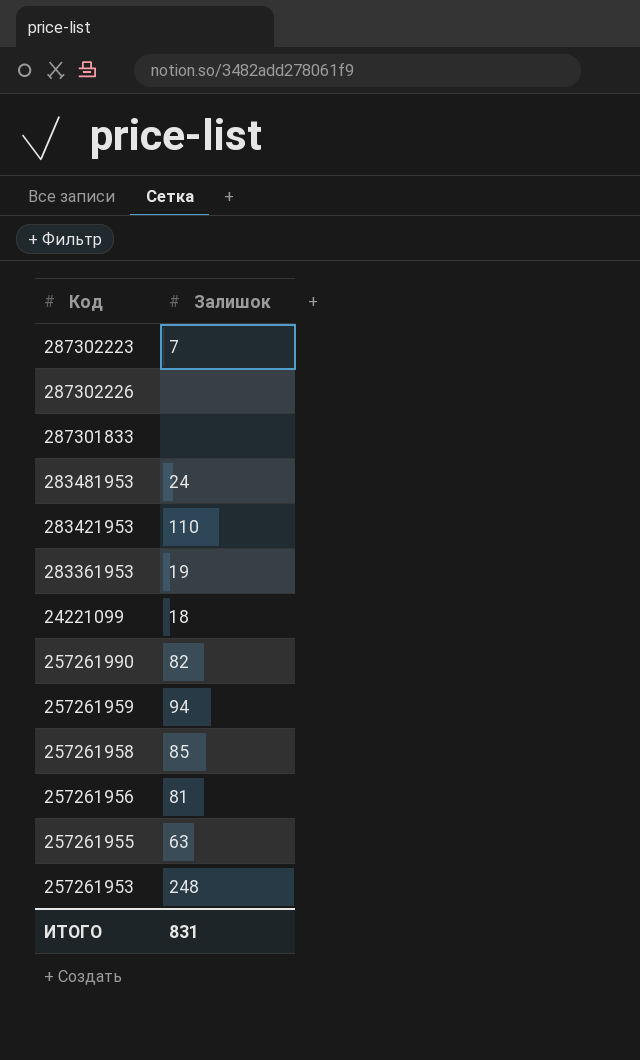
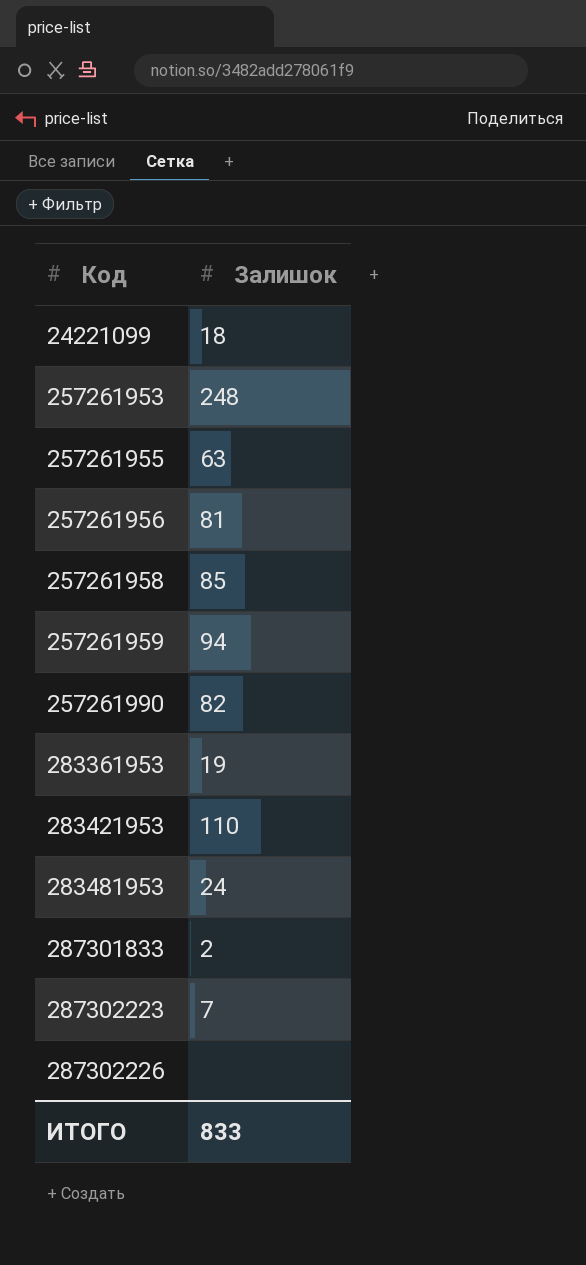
row order: none -> Код ascending
287301833 | Залишок: none -> 2
ИТОГО | Залишок: 831 -> 833

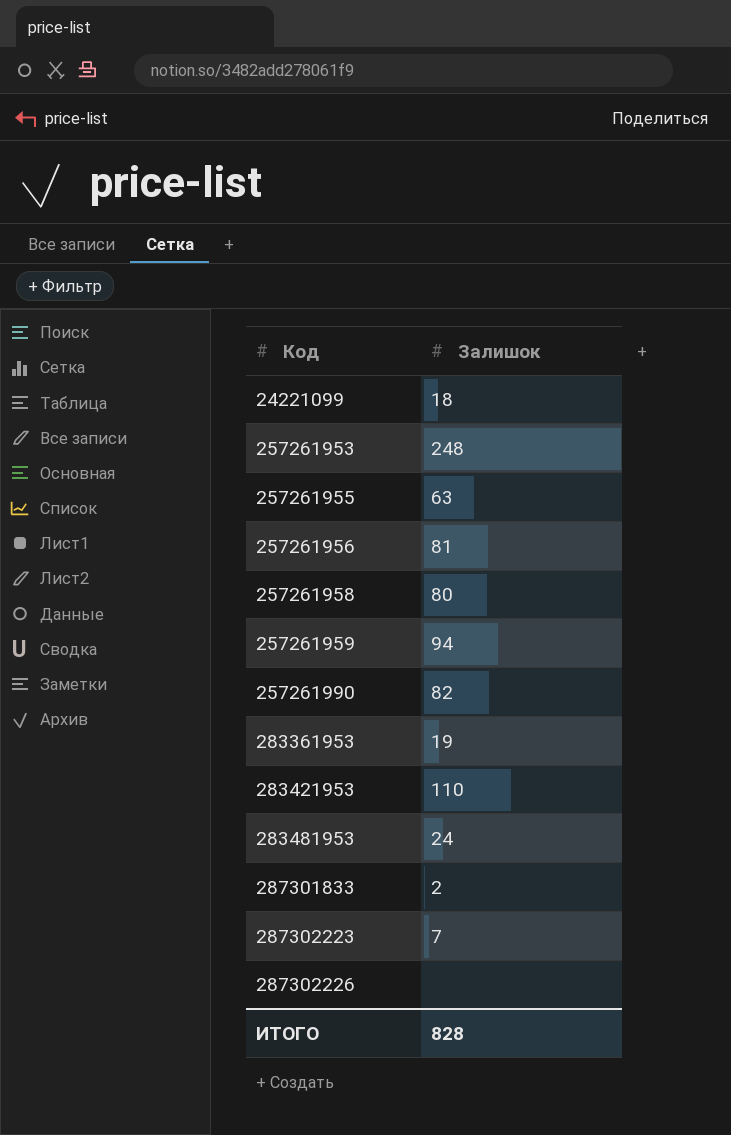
257261958 | Залишок: 85 -> 80
ИТОГО | Залишок: 833 -> 828

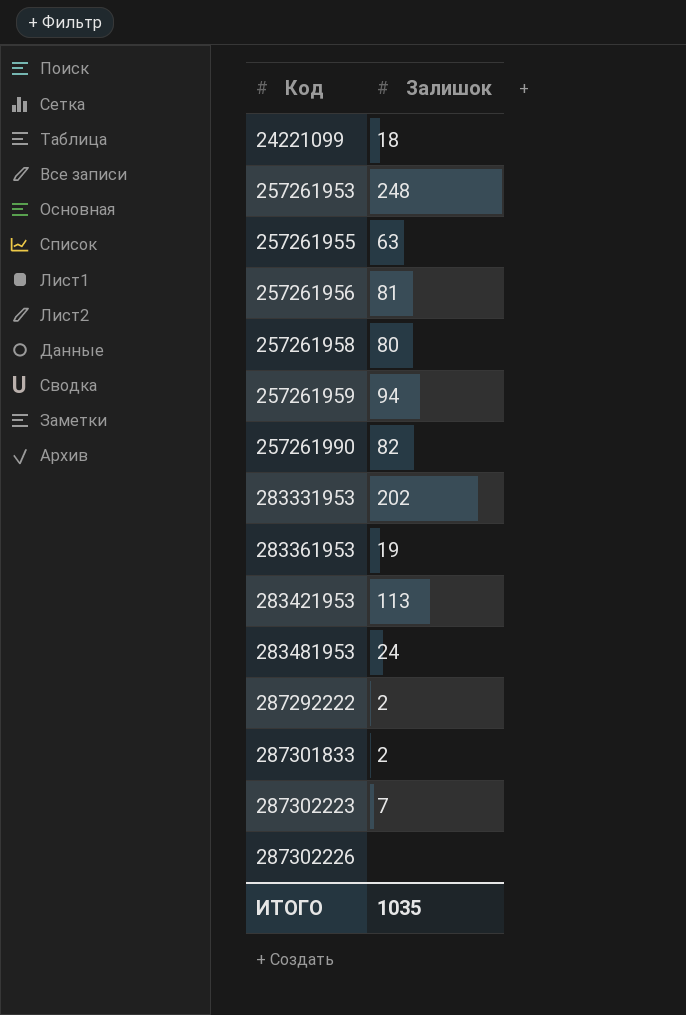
row 283331953: none -> 202
283421953 | Залишок: 110 -> 113
row 287292222: none -> 2
ИТОГО | Залишок: 828 -> 1035

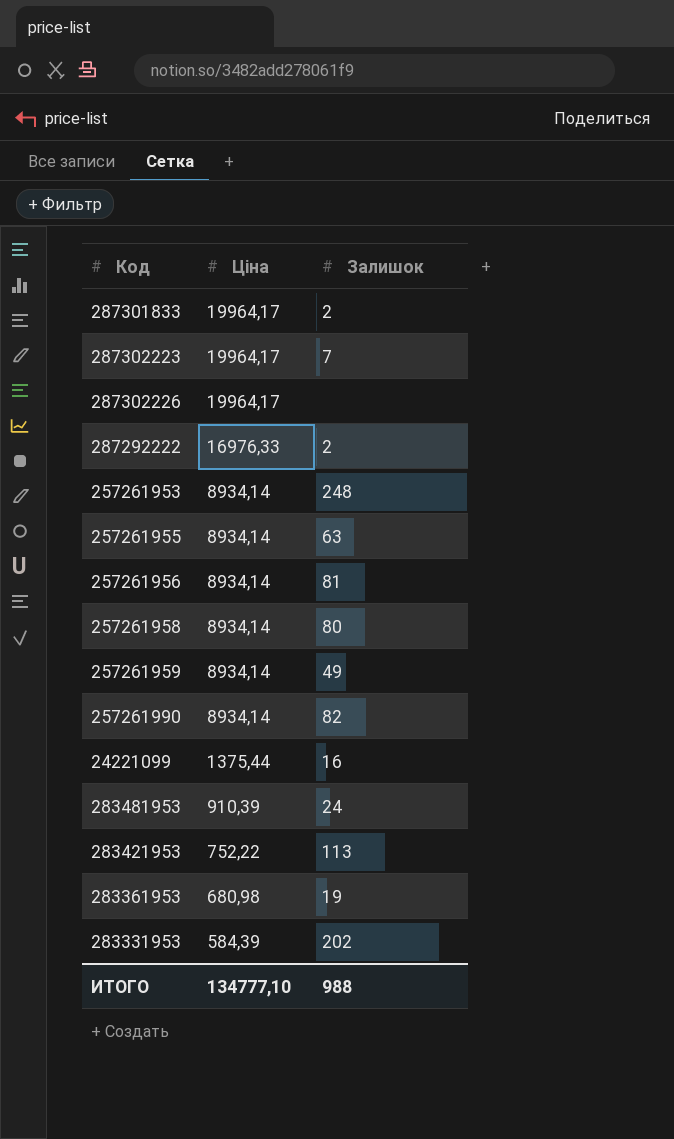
row order: Код ascending -> Ціна descending
column Ціна | position: none -> 2
257261959 | Залишок: 94 -> 49
24221099 | Залишок: 18 -> 16
ИТОГО | Залишок: 1035 -> 988

